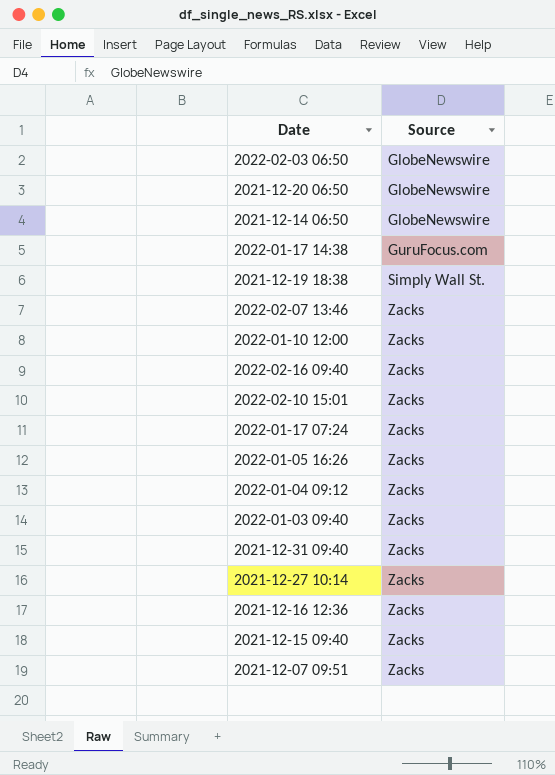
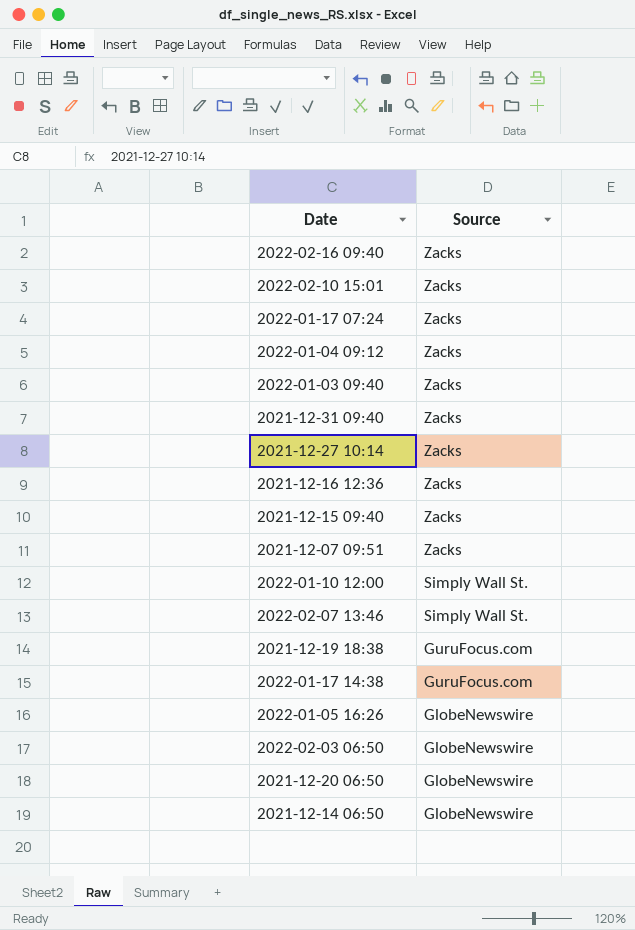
row order: Source ascending -> Source descending
2022-01-10 12:00 | Source: Zacks -> Simply Wall St.
2022-02-07 13:46 | Source: Zacks -> Simply Wall St.
2021-12-19 18:38 | Source: Simply Wall St. -> GuruFocus.com
2022-01-05 16:26 | Source: Zacks -> GlobeNewswire

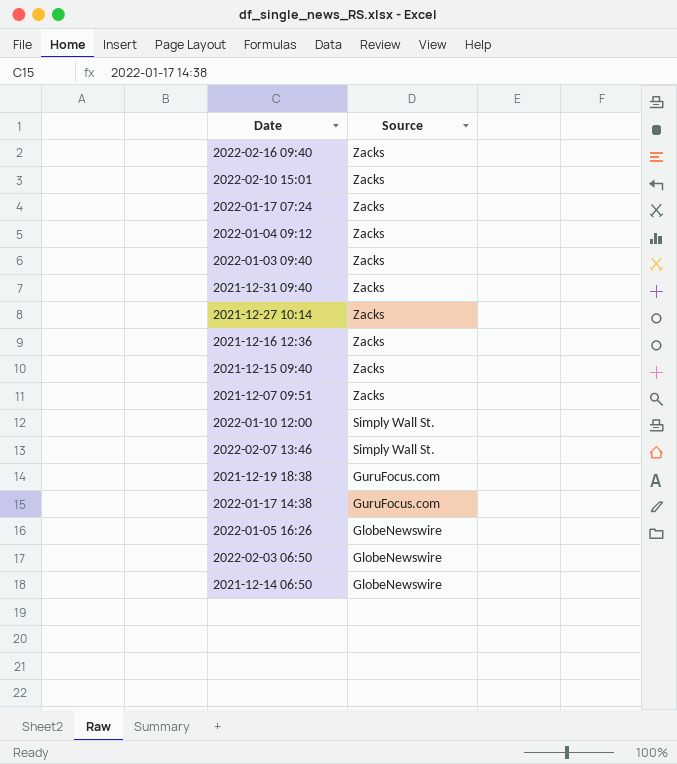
row 2021-12-20 06:50: GlobeNewswire -> none

